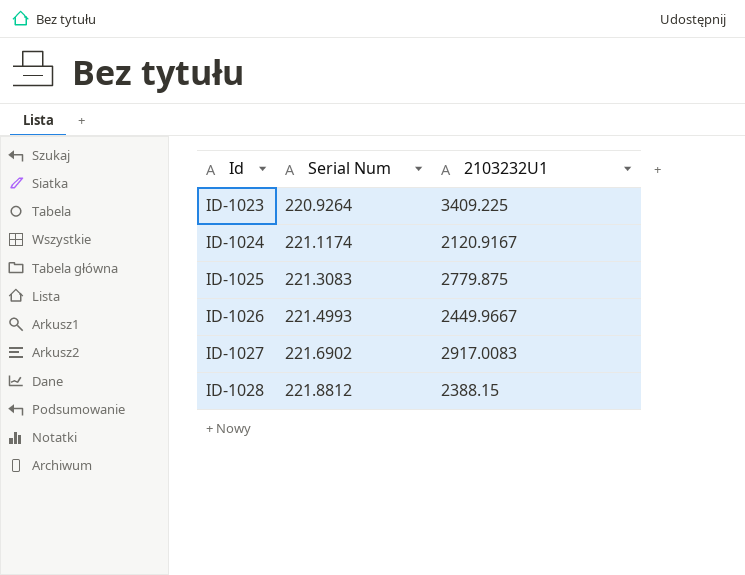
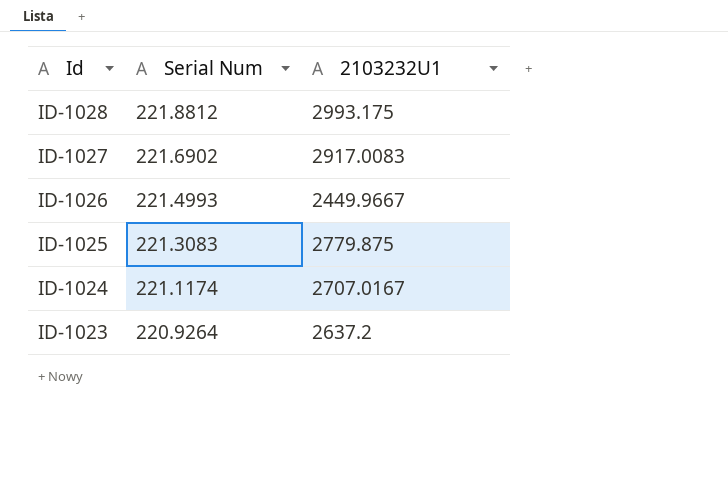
row order: Id ascending -> Id descending
ID-1028 | 2103232U1: 2388.15 -> 2993.175
ID-1024 | 2103232U1: 2120.9167 -> 2707.0167
ID-1023 | 2103232U1: 3409.225 -> 2637.2

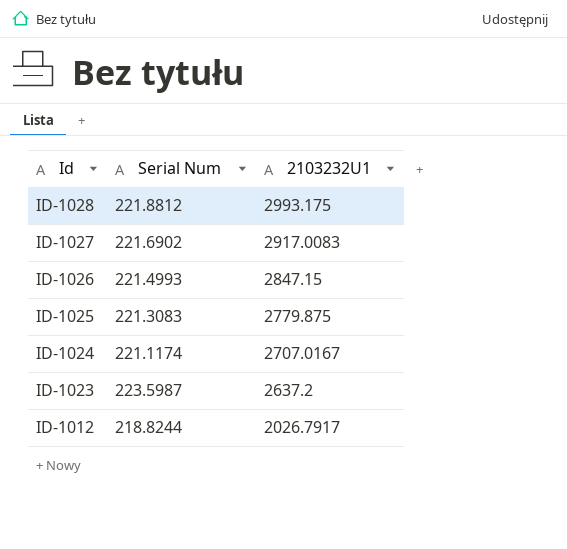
ID-1026 | 2103232U1: 2449.9667 -> 2847.15
ID-1023 | Serial Num: 220.9264 -> 223.5987
row ID-1012: none -> 218.8244 | 2026.7917

